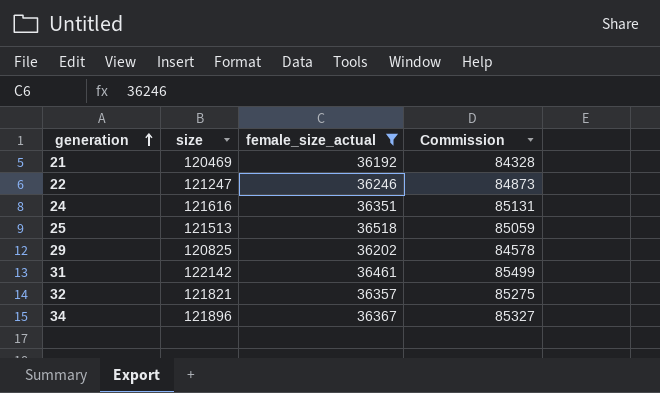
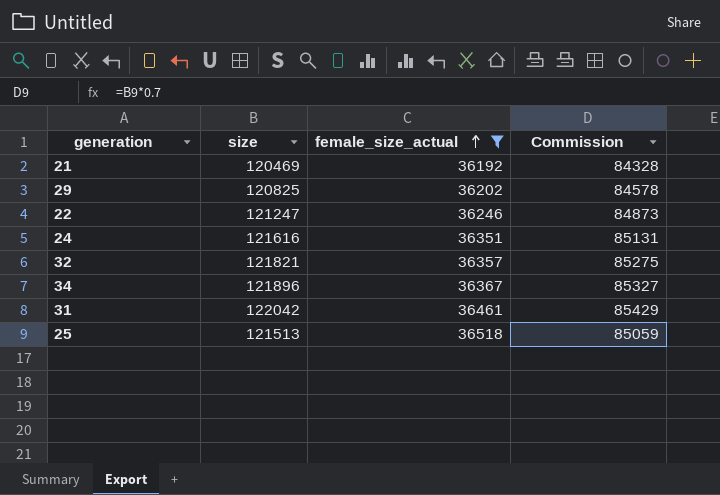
row order: generation ascending -> female_size_actual ascending
31 | size: 122142 -> 122042
31 | Commission: 85499 -> 85429

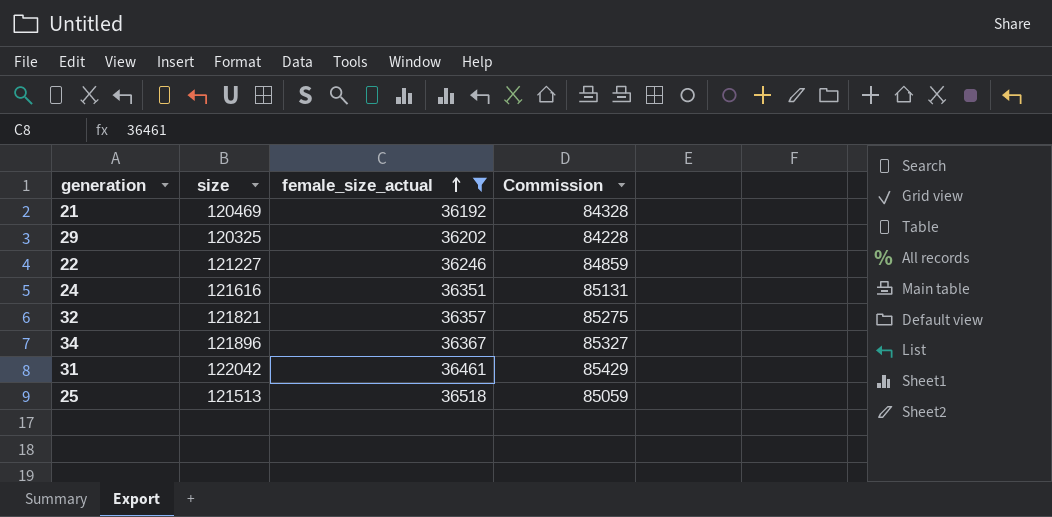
29 | size: 120825 -> 120325
29 | Commission: 84578 -> 84228
22 | size: 121247 -> 121227
22 | Commission: 84873 -> 84859

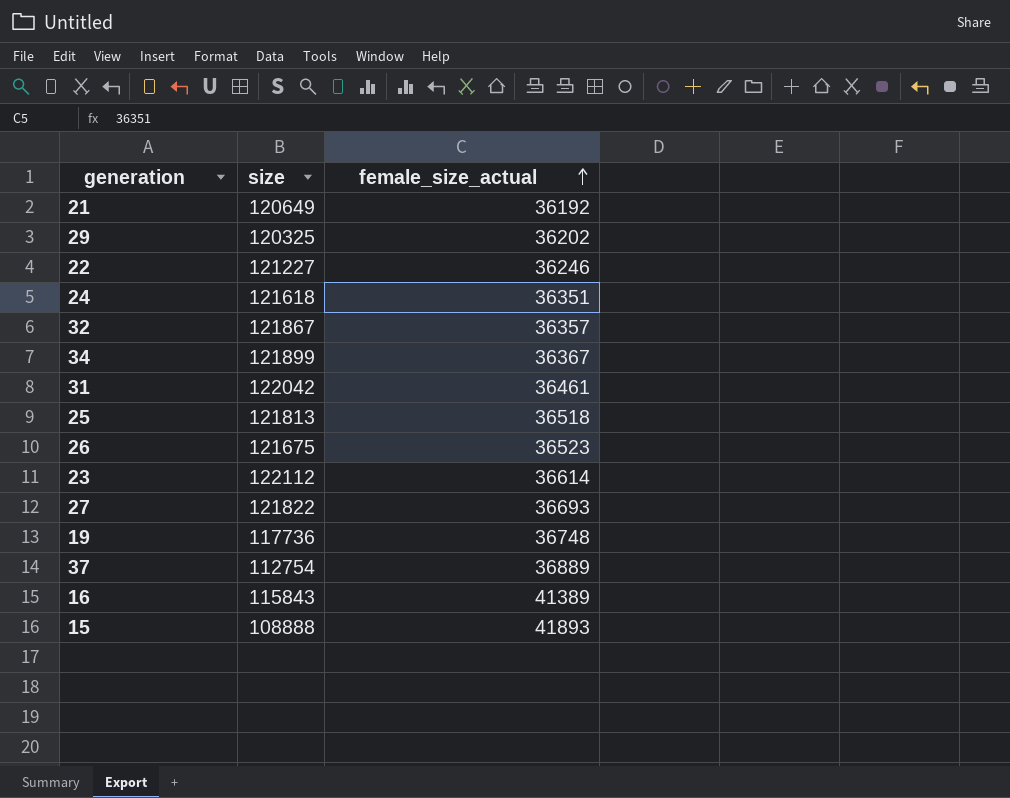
filter: female_size_actual <= 36518 -> none
column Commission | formula: [size] * 0.7 -> none
21 | size: 120469 -> 120649
24 | size: 121616 -> 121618
32 | size: 121821 -> 121867
34 | size: 121896 -> 121899
25 | size: 121513 -> 121813

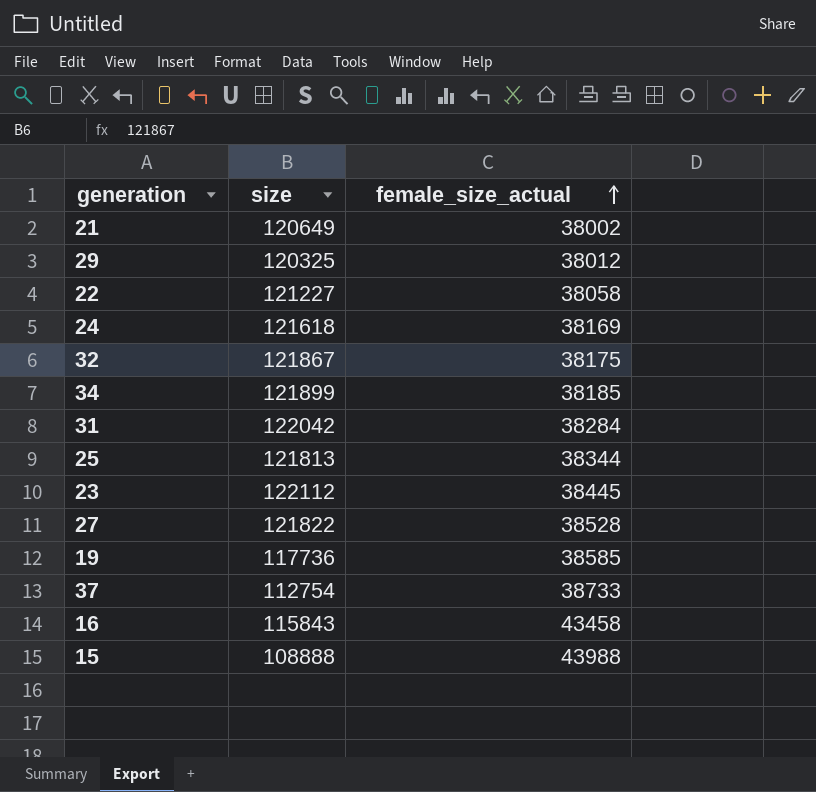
row 26: 121675 | 36523 -> none
21 | female_size_actual: 36192 -> 38002
29 | female_size_actual: 36202 -> 38012
22 | female_size_actual: 36246 -> 38058
24 | female_size_actual: 36351 -> 38169
32 | female_size_actual: 36357 -> 38175
34 | female_size_actual: 36367 -> 38185
31 | female_size_actual: 36461 -> 38284
25 | female_size_actual: 36518 -> 38344
23 | female_size_actual: 36614 -> 38445
27 | female_size_actual: 36693 -> 38528
19 | female_size_actual: 36748 -> 38585
37 | female_size_actual: 36889 -> 38733
16 | female_size_actual: 41389 -> 43458
15 | female_size_actual: 41893 -> 43988

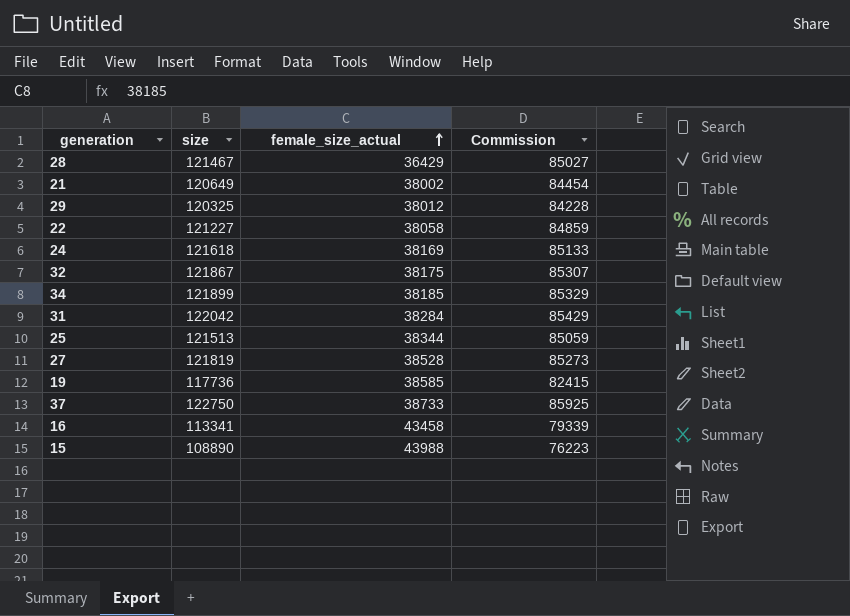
column Commission | formula: none -> [size] * 0.7
row 23: 122112 | 38445 -> none
row 28: none -> 121467 | 36429 | 85027
25 | size: 121813 -> 121513
27 | size: 121822 -> 121819
37 | size: 112754 -> 122750
16 | size: 115843 -> 113341
15 | size: 108888 -> 108890

